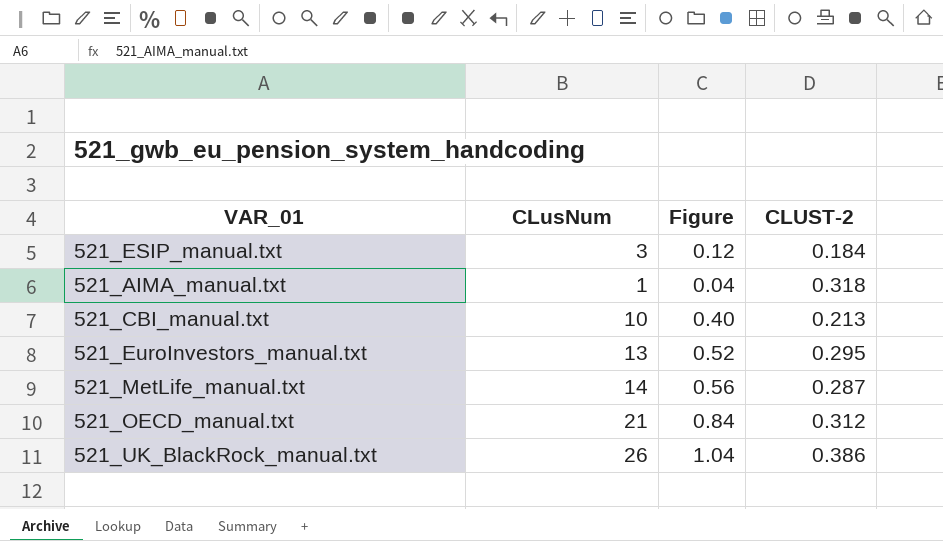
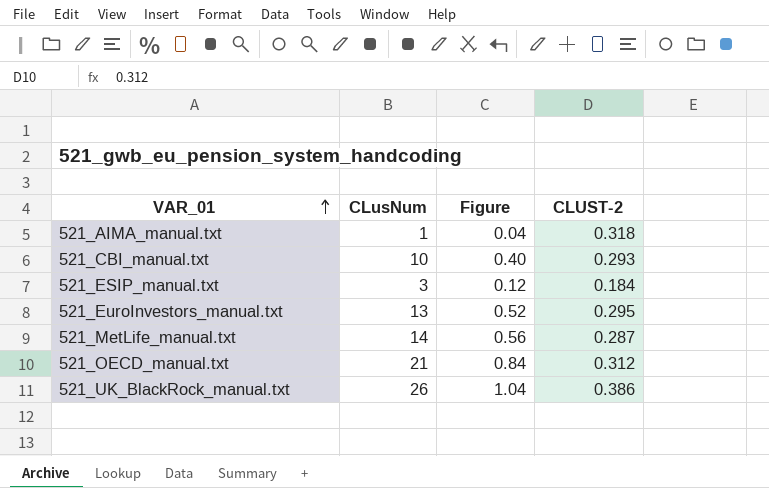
row order: none -> VAR_01 ascending
521_CBI_manual.txt | CLUST-2: 0.213 -> 0.293

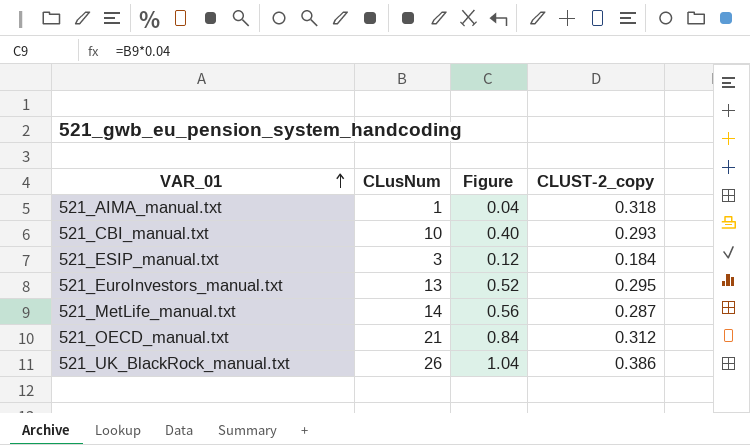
column name: CLUST-2 -> CLUST-2_copy

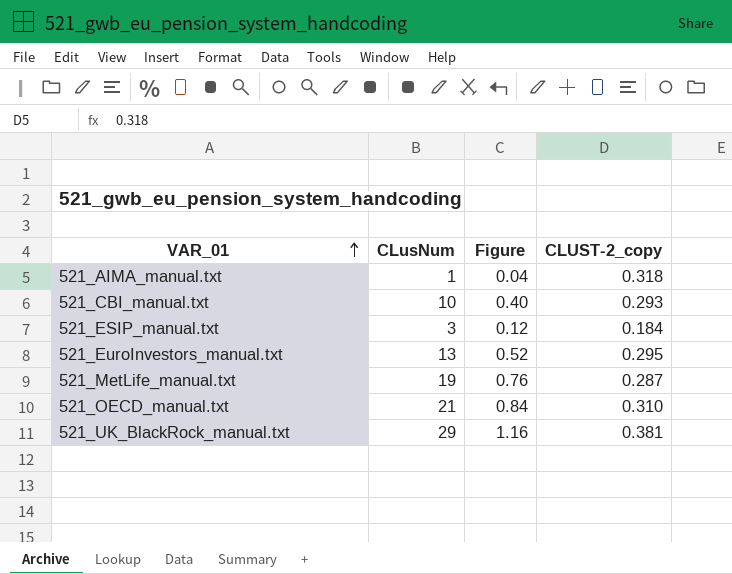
521_MetLife_manual.txt | CLusNum: 14 -> 19
521_MetLife_manual.txt | Figure: 0.56 -> 0.76
521_OECD_manual.txt | CLUST-2_copy: 0.312 -> 0.310
521_UK_BlackRock_manual.txt | CLusNum: 26 -> 29
521_UK_BlackRock_manual.txt | Figure: 1.04 -> 1.16
521_UK_BlackRock_manual.txt | CLUST-2_copy: 0.386 -> 0.381

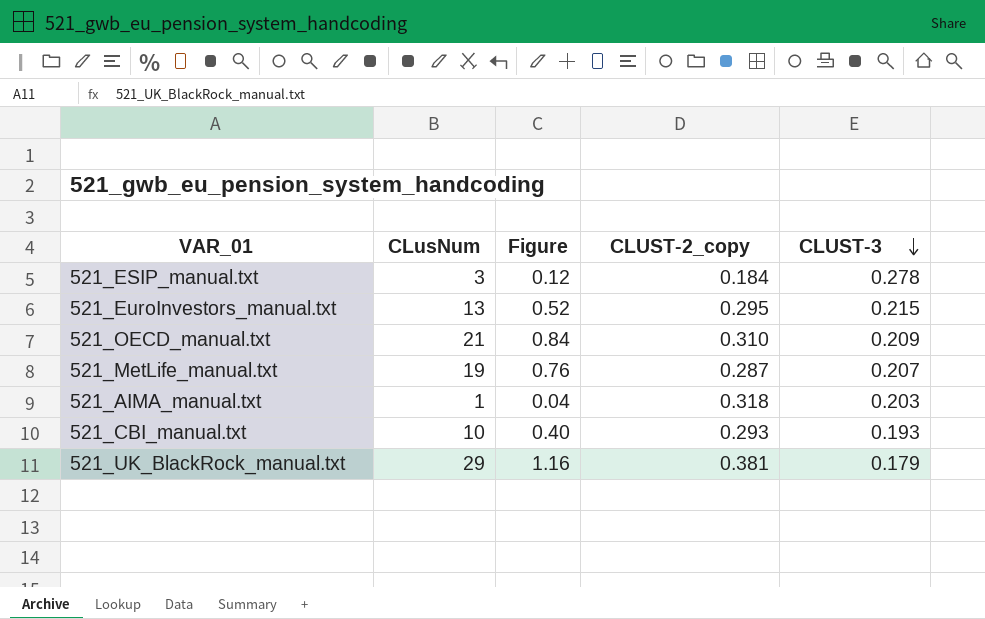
row order: VAR_01 ascending -> CLUST-3 descending
column CLUST-3 | position: none -> 5

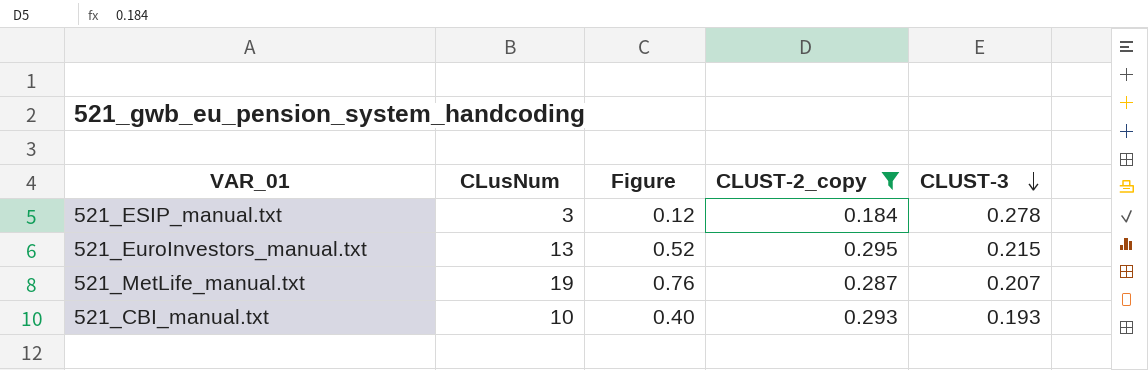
filter: none -> CLUST-2_copy <= 0.295

